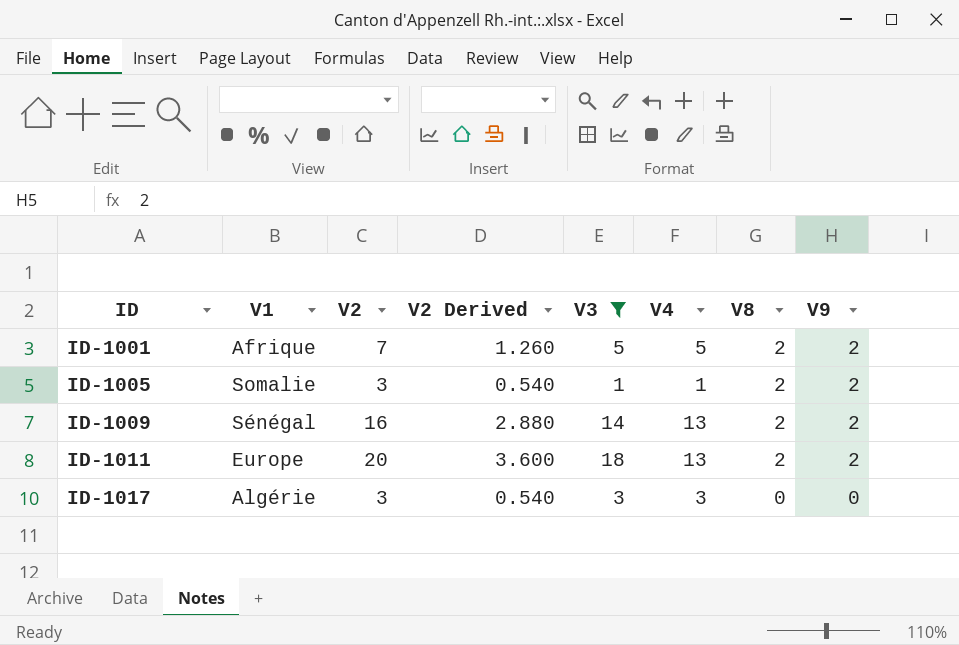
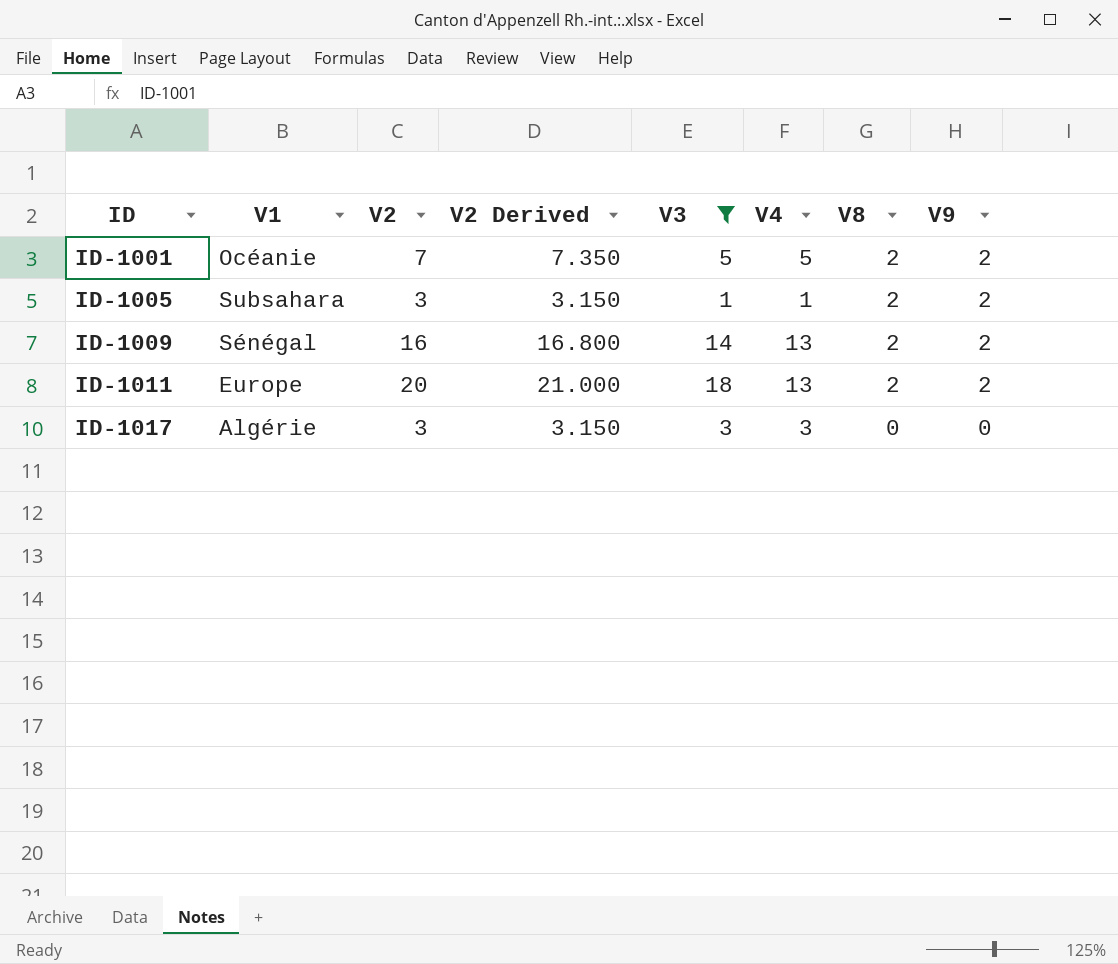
column V2 Derived | formula: [V2] * 0.18 -> [V2] * 1.05
ID-1001 | V1: Afrique -> Océanie
ID-1005 | V1: Somalie -> Subsahara

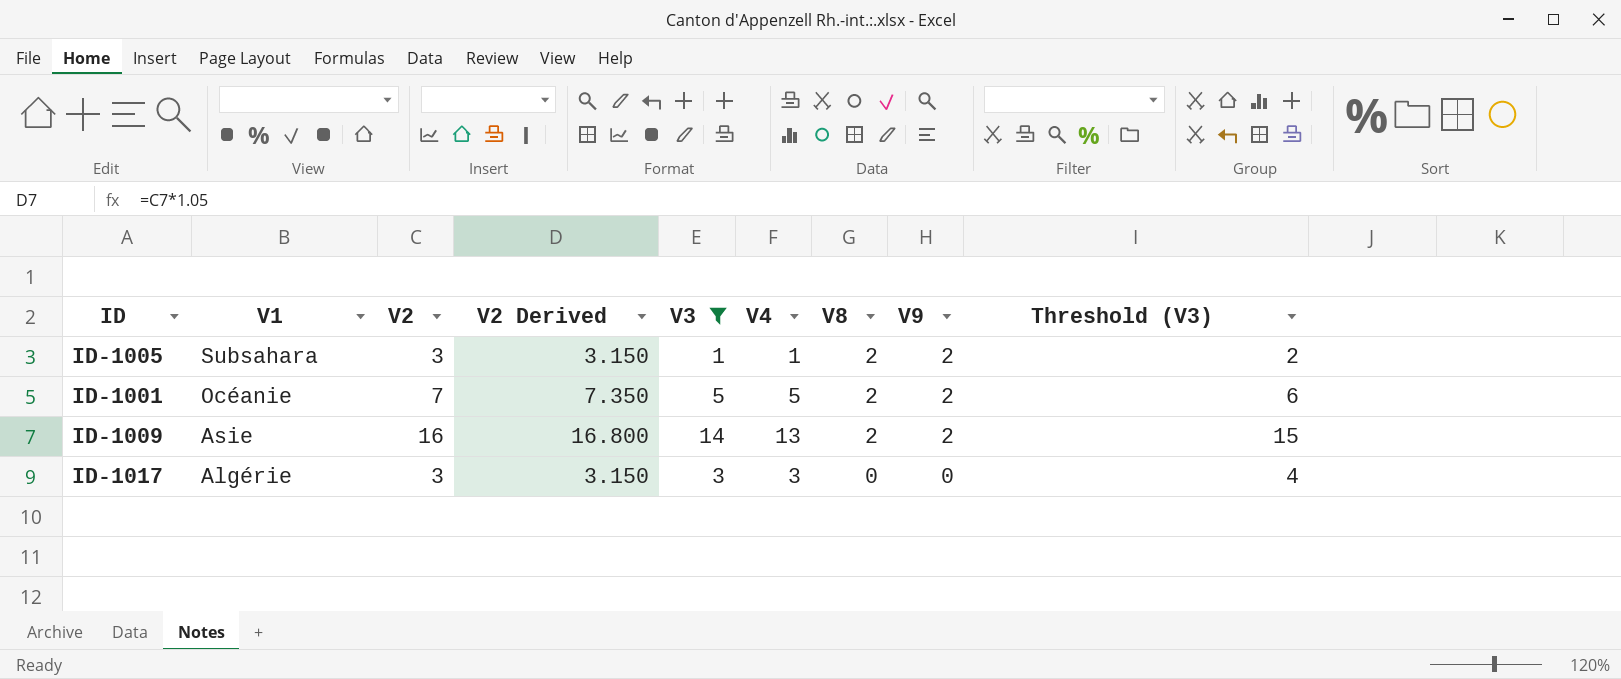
row order: ID ascending -> V1 descending
column Threshold (V3) | formula: none -> [V3] + 1
row ID-1011: Europe | 20 | 21.000 | 18 | 13 | 2 | 2 -> none
ID-1009 | V1: Sénégal -> Asie

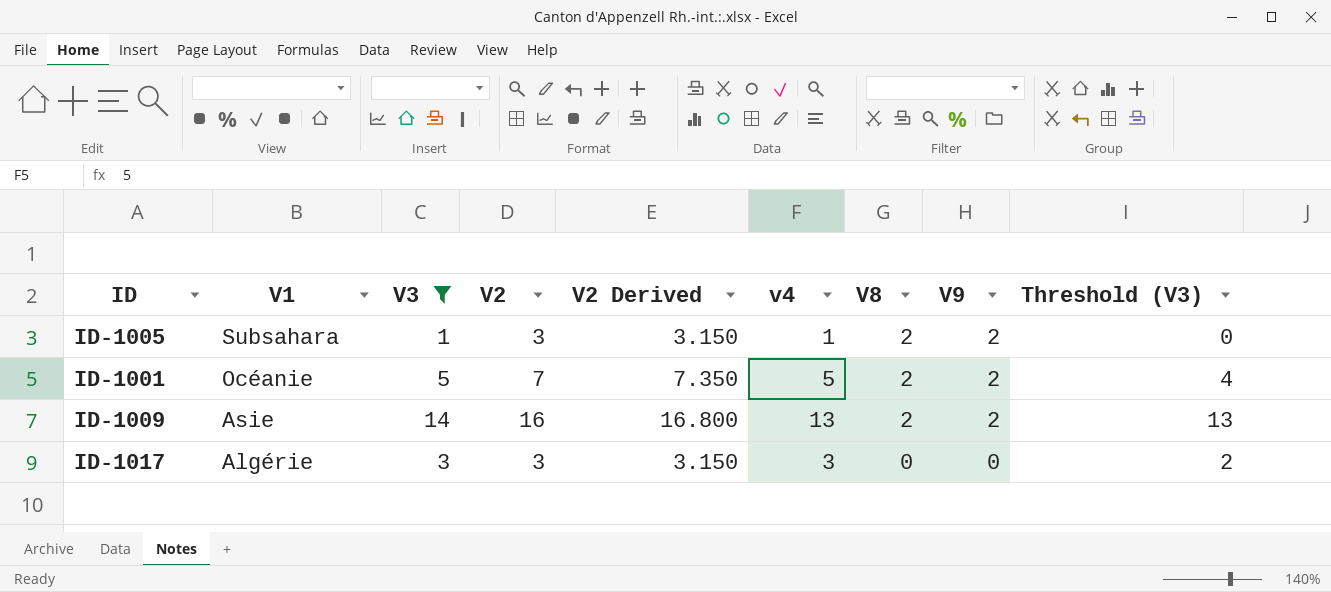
column V3 | position: 5 -> 3
column name: V4 -> v4
column Threshold (V3) | formula: [V3] + 1 -> [V3] - 1

